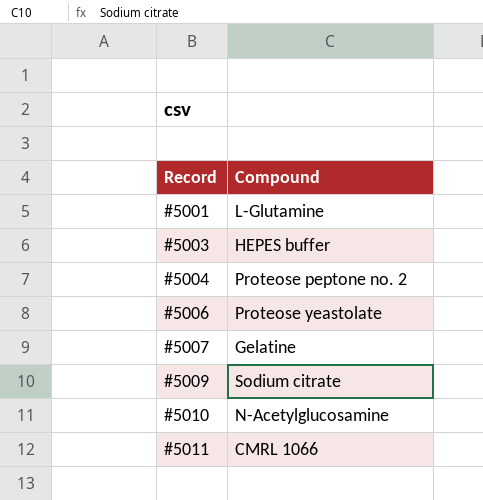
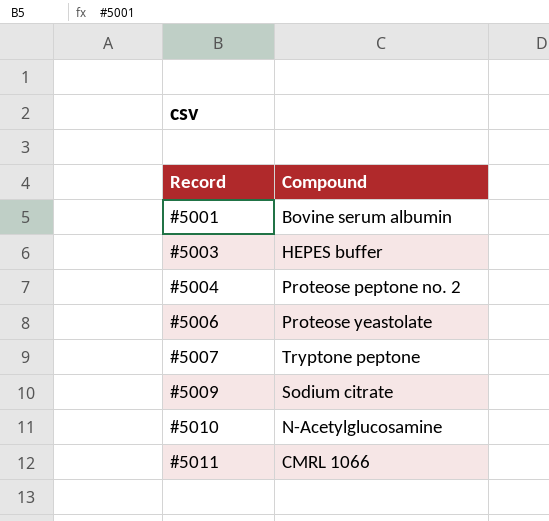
#5001 | Compound: L-Glutamine -> Bovine serum albumin
#5007 | Compound: Gelatine -> Tryptone peptone

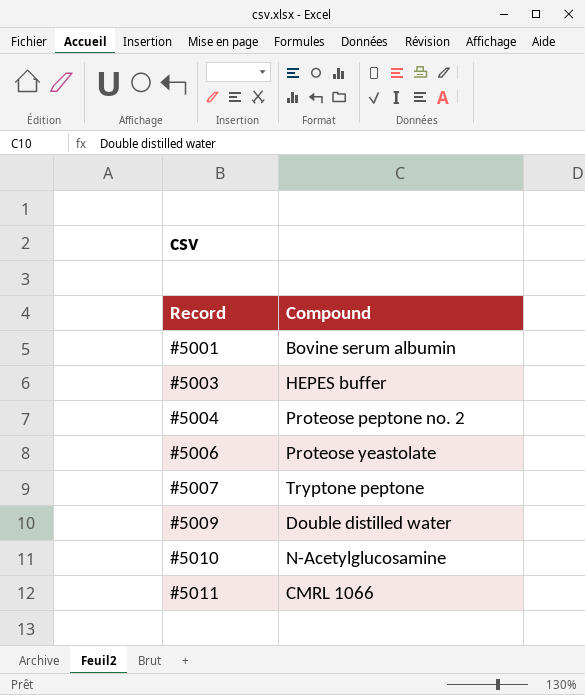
#5009 | Compound: Sodium citrate -> Double distilled water

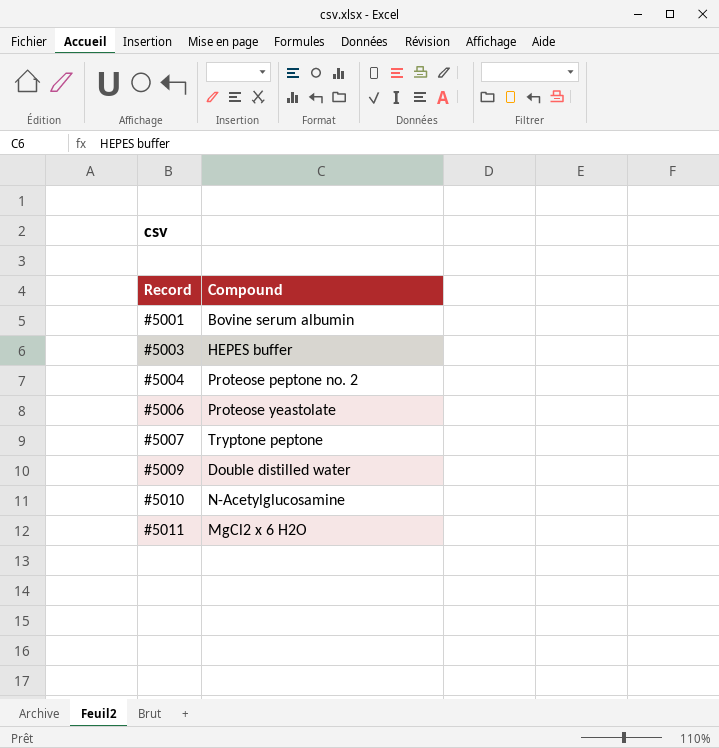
#5011 | Compound: CMRL 1066 -> MgCl2 x 6 H2O

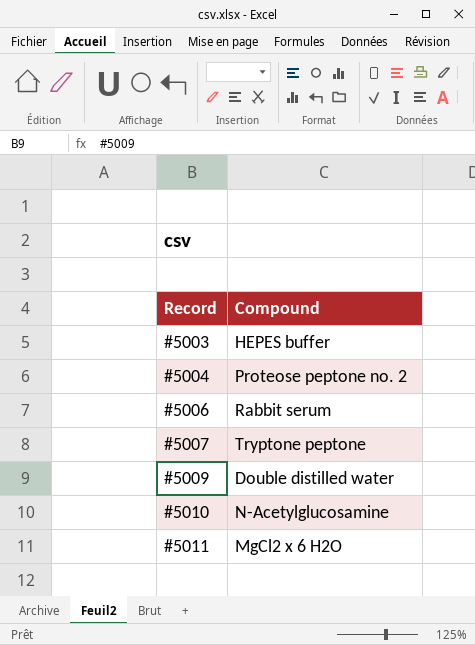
row #5001: Bovine serum albumin -> none
#5006 | Compound: Proteose yeastolate -> Rabbit serum

